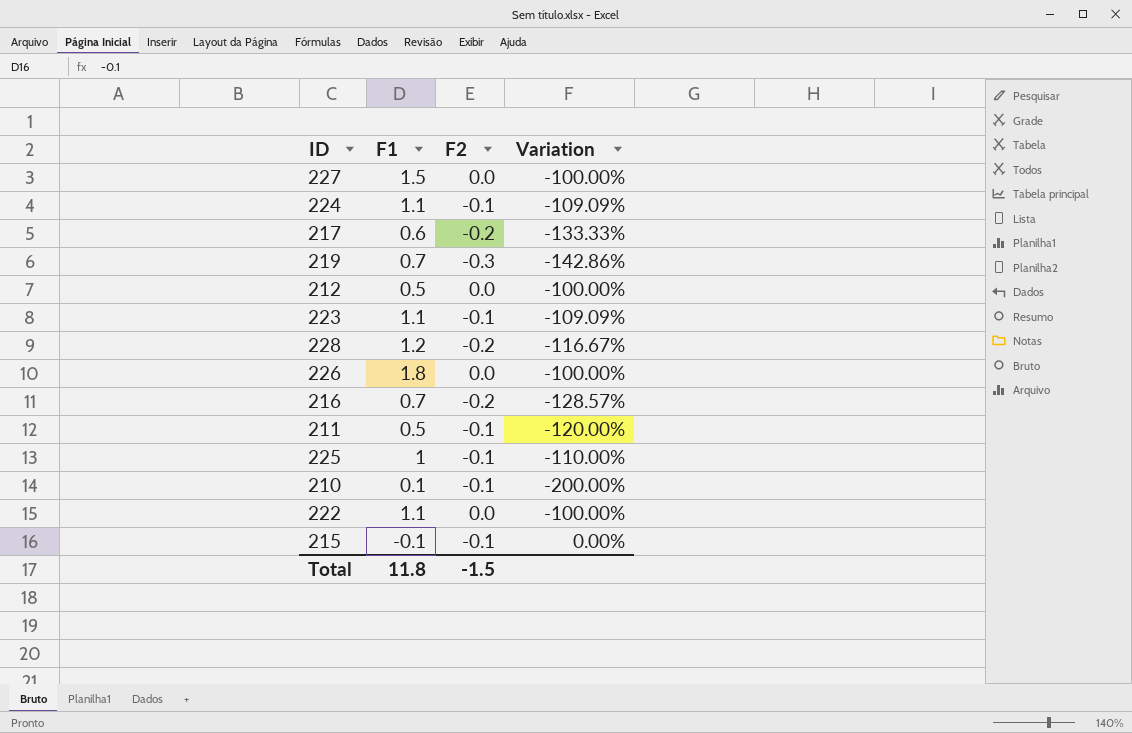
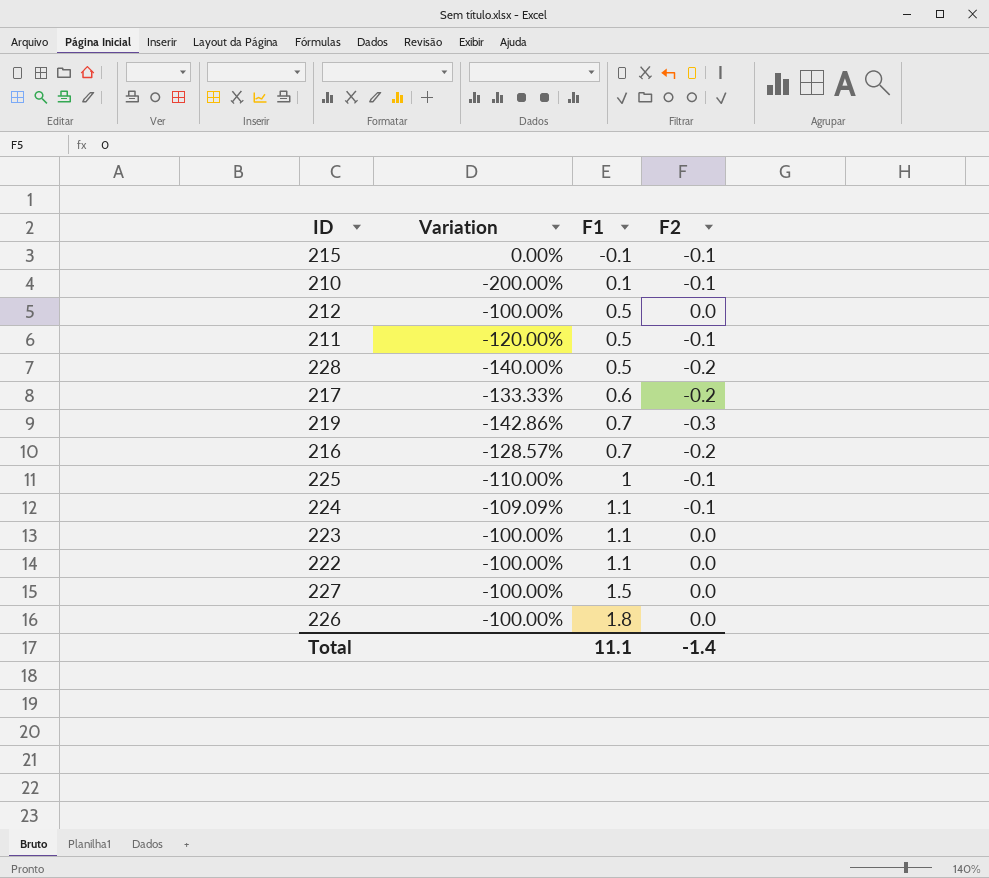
row order: none -> F1 ascending
column Variation | position: 4 -> 2
228 | Variation: -116.67% -> -140.00%
228 | F1: 1.2 -> 0.5
223 | Variation: -109.09% -> -100.00%
223 | F2: -0.1 -> 0.0
Total | F1: 11.8 -> 11.1
Total | F2: -1.5 -> -1.4

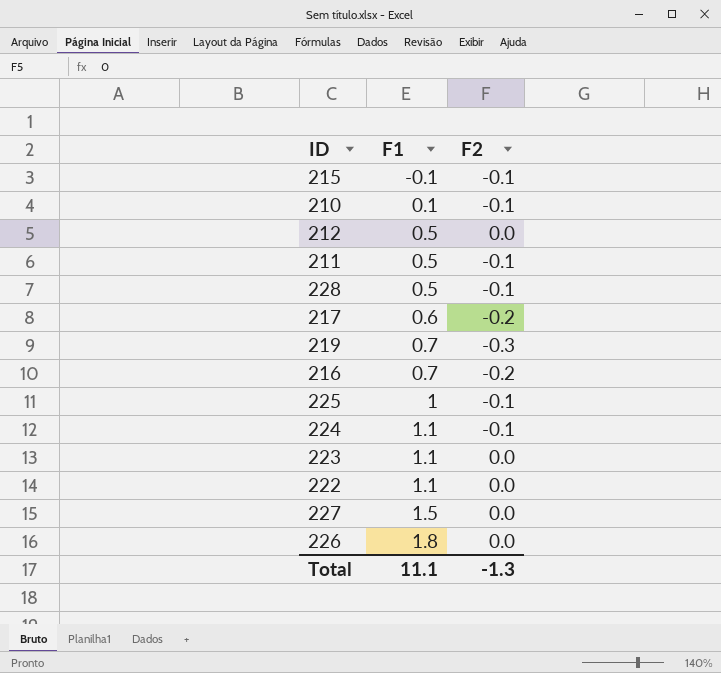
column Variation | formula: ([F2] - [F1]) / [F1] -> none
228 | F2: -0.2 -> -0.1
Total | F2: -1.4 -> -1.3

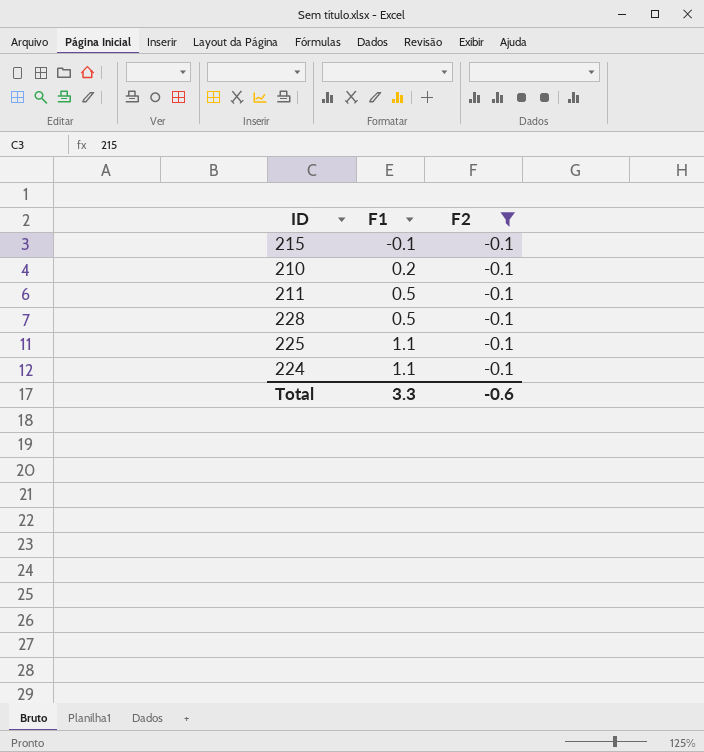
filter: none -> F2 = -0.1
210 | F1: 0.1 -> 0.2
225 | F1: 1 -> 1.1
Total | F1: 11.1 -> 3.3
Total | F2: -1.3 -> -0.6

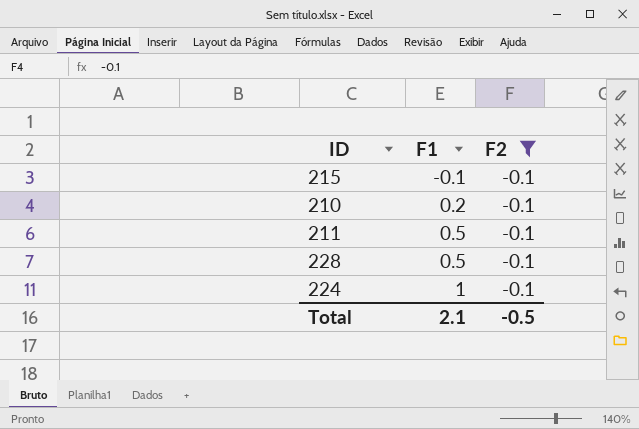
row 225: 1.1 | -0.1 -> none
224 | F1: 1.1 -> 1
Total | F1: 3.3 -> 2.1
Total | F2: -0.6 -> -0.5

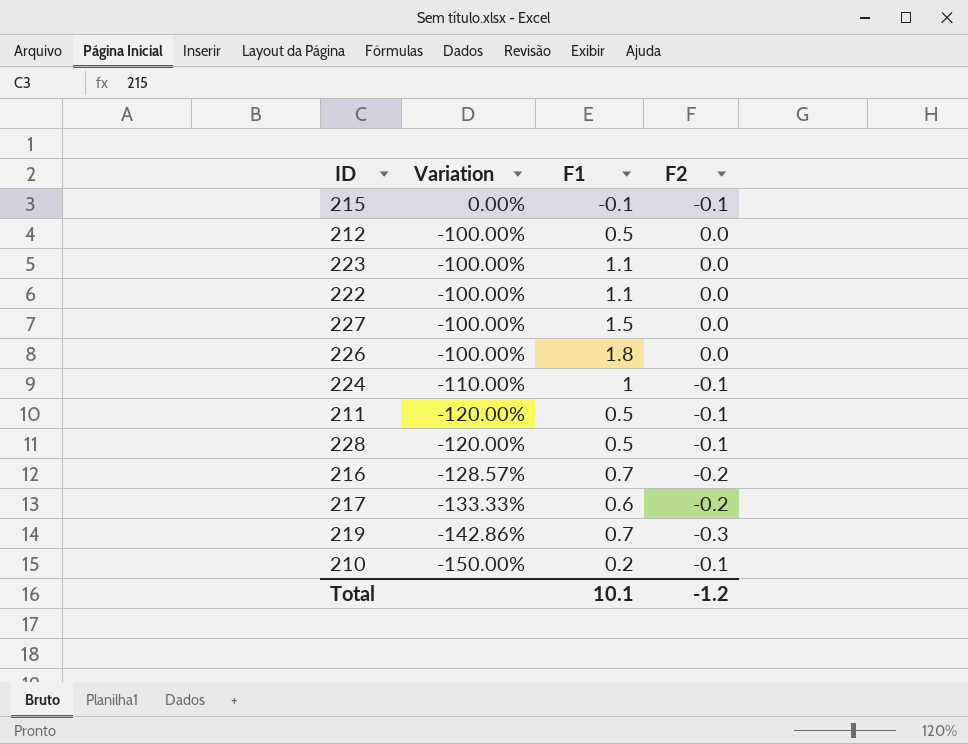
filter: F2 = -0.1 -> none
row order: F1 ascending -> Variation descending
column Variation | formula: none -> ([F2] - [F1]) / [F1]
Total | F1: 2.1 -> 10.1
Total | F2: -0.5 -> -1.2

